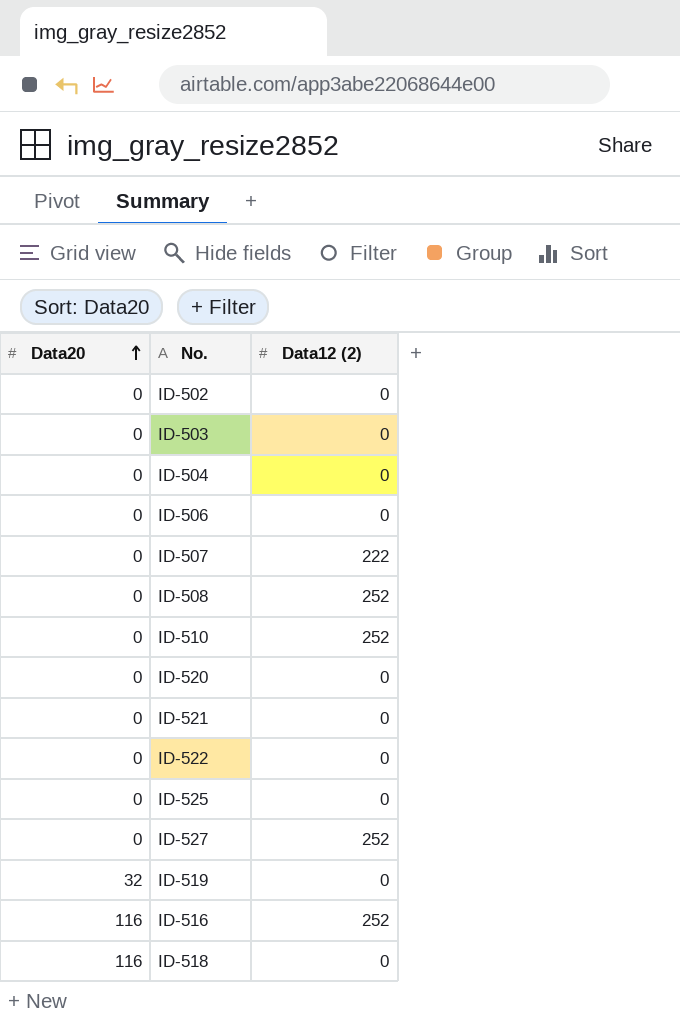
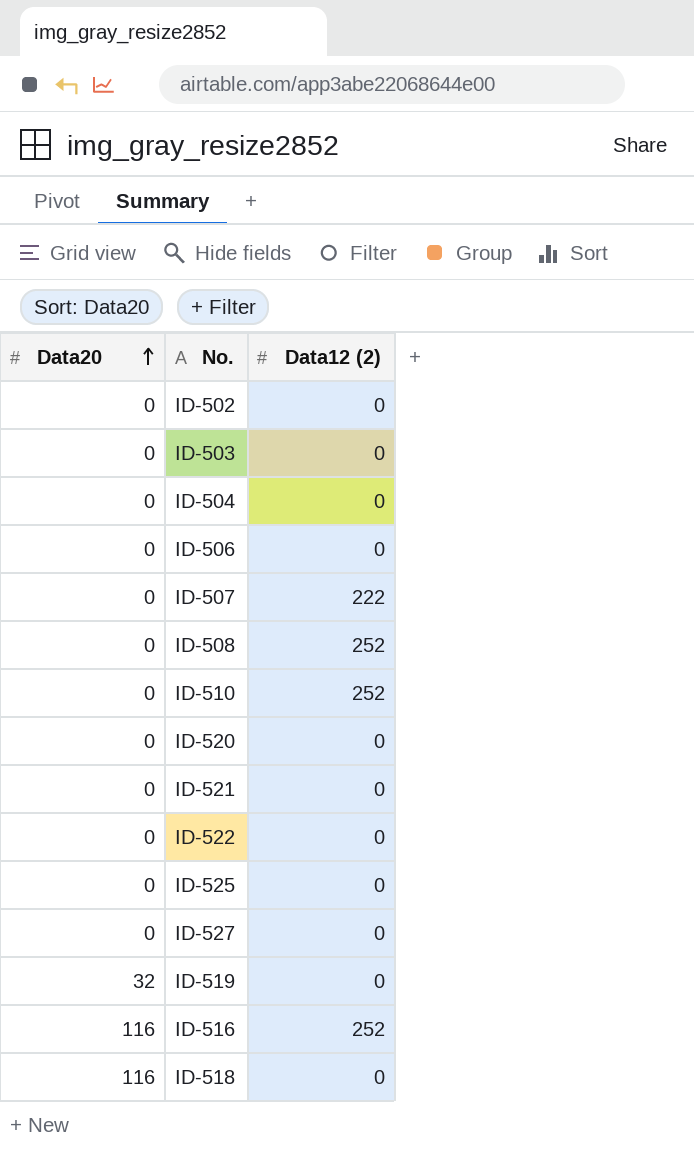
ID-527 | Data12 (2): 252 -> 0

